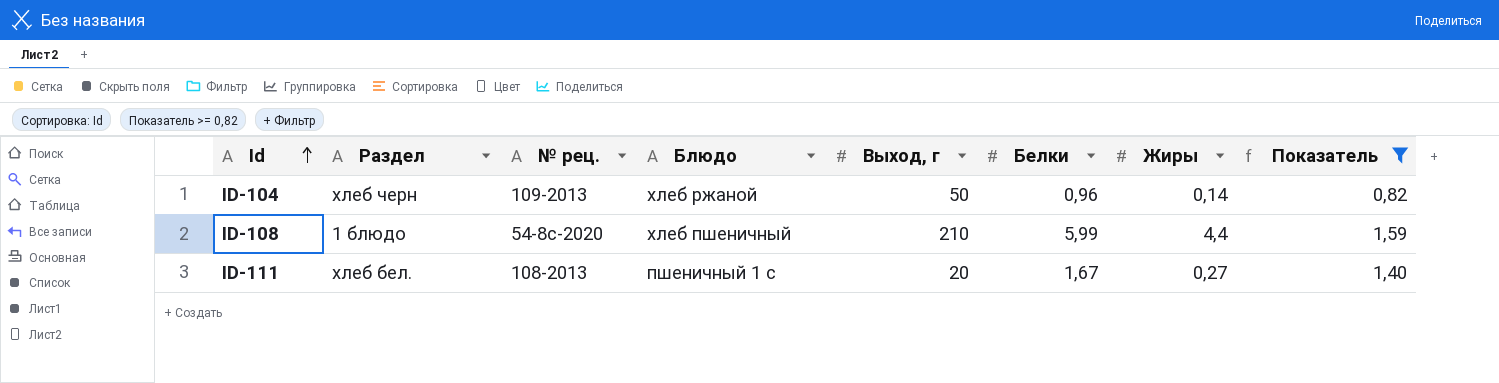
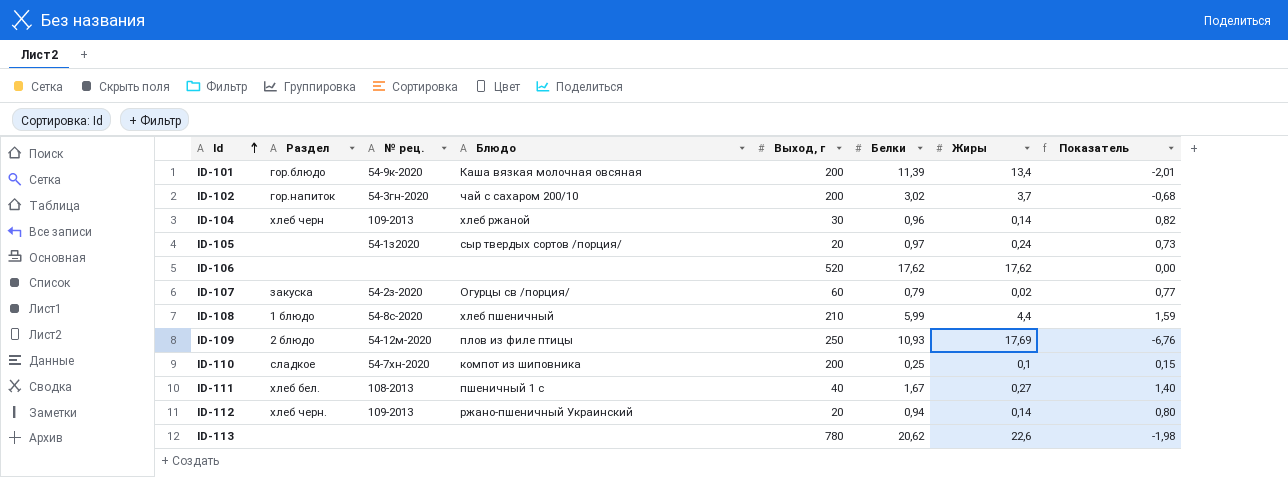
filter: Показатель >= 0,82 -> none
ID-104 | Выход, г: 50 -> 30
ID-111 | Выход, г: 20 -> 40

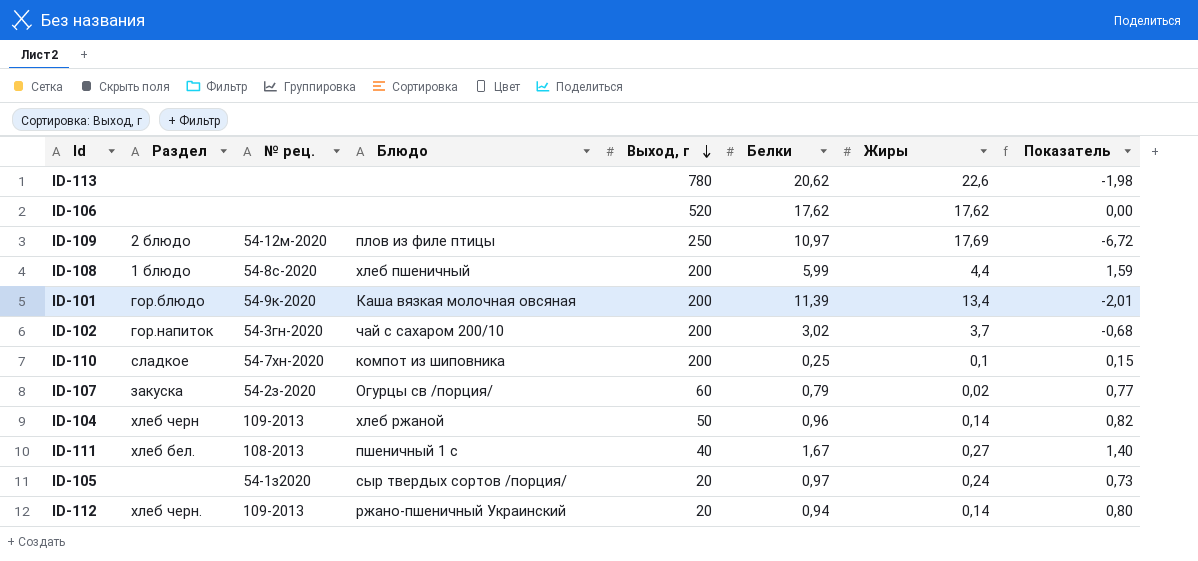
row order: Id ascending -> Выход, г descending
ID-109 | Белки: 10,93 -> 10,97
ID-109 | Показатель: -6,76 -> -6,72
ID-108 | Выход, г: 210 -> 200
ID-104 | Выход, г: 30 -> 50

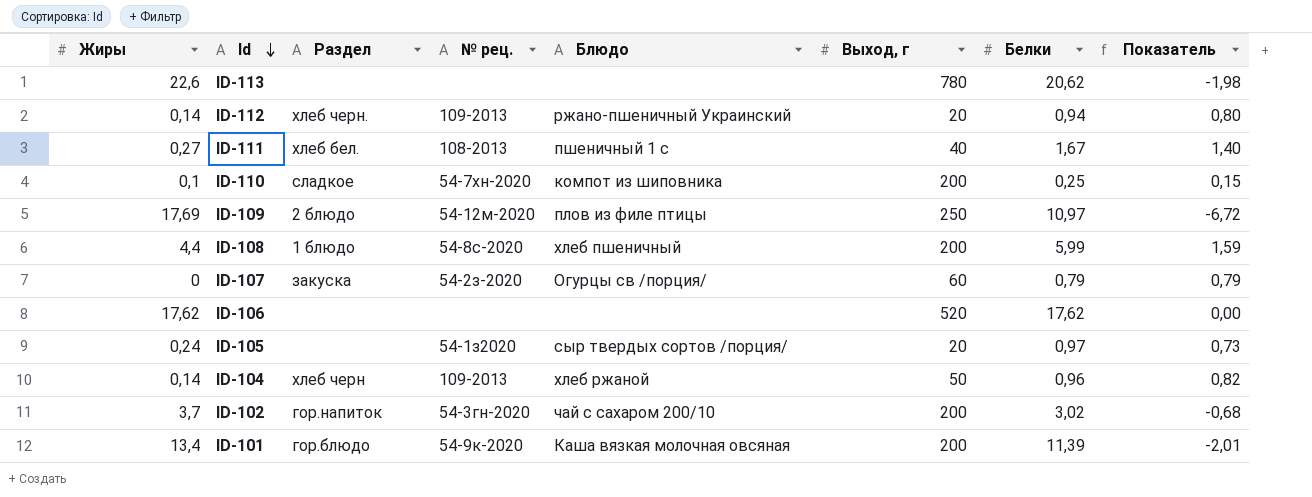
row order: Выход, г descending -> Id descending
column Жиры | position: 7 -> 1
ID-107 | Жиры: 0,02 -> 0
ID-107 | Показатель: 0,77 -> 0,79

